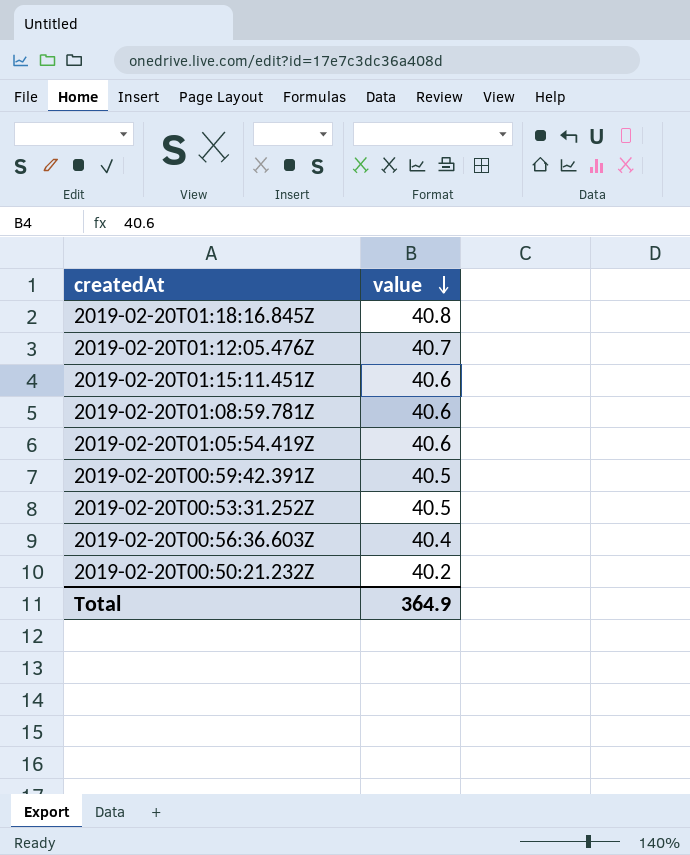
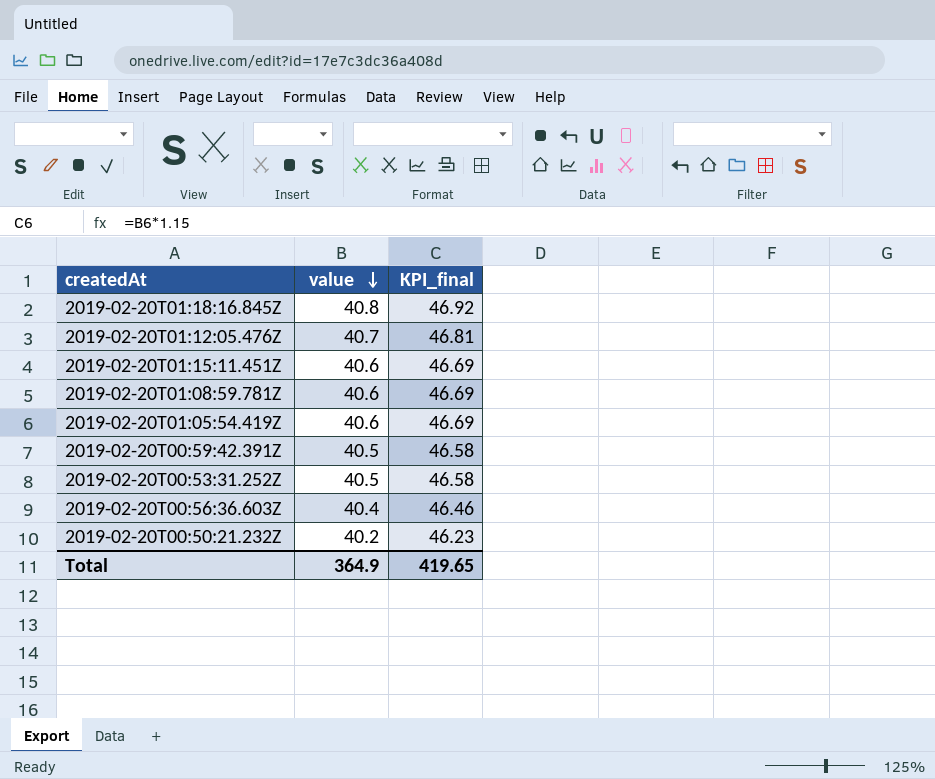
column KPI_final | formula: none -> [value] * 1.15

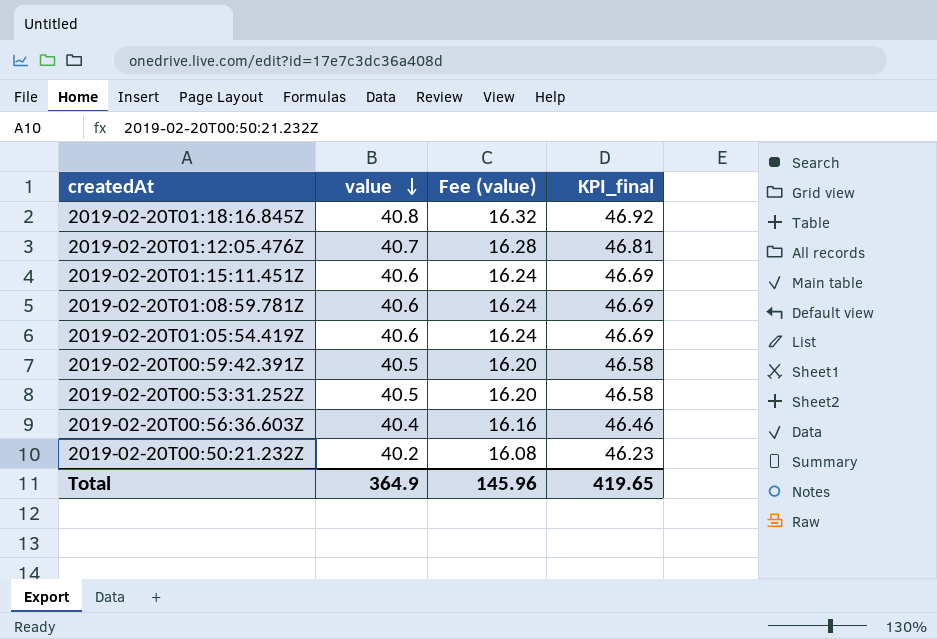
column Fee (value) | formula: none -> [value] * 0.4

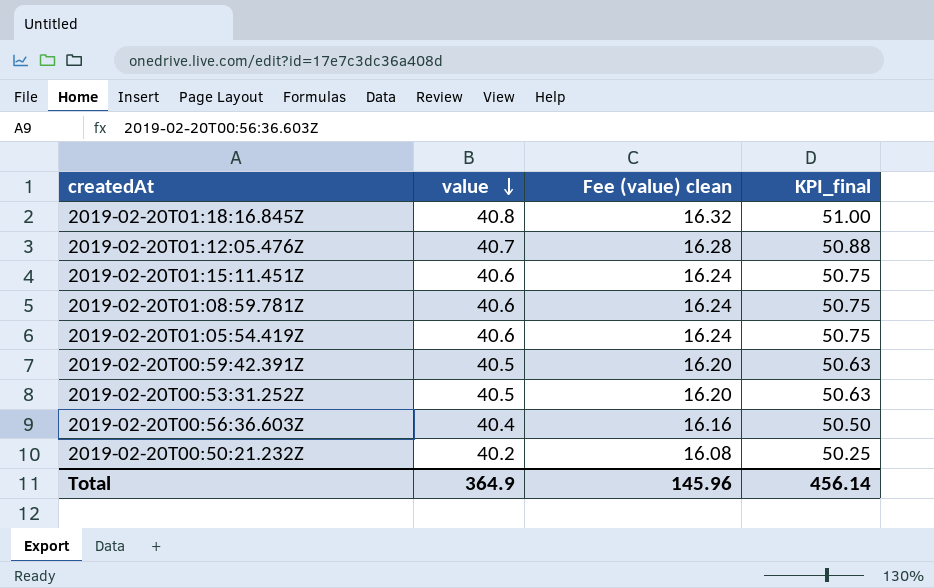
column name: Fee (value) -> Fee (value) clean
column KPI_final | formula: [value] * 1.15 -> [value] * 1.25
Total | KPI_final: 419.65 -> 456.14

